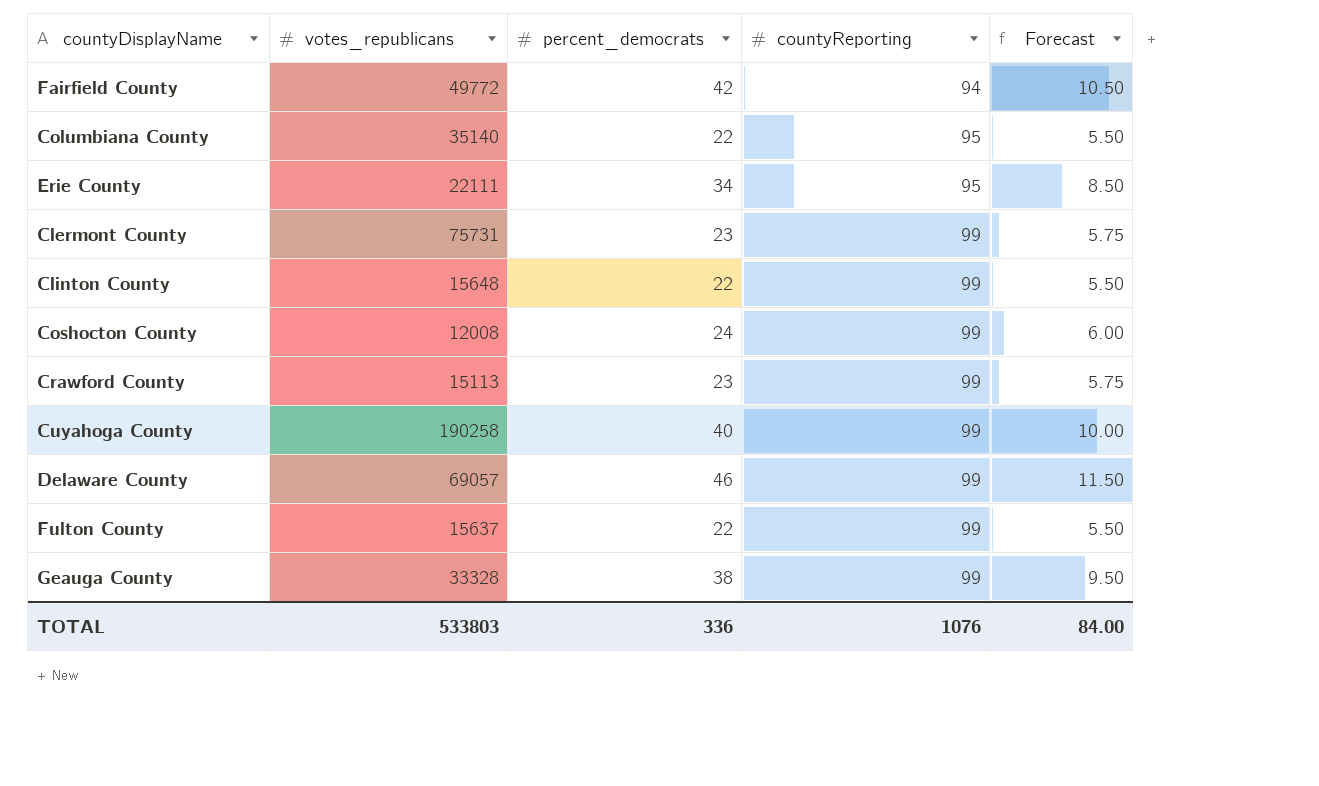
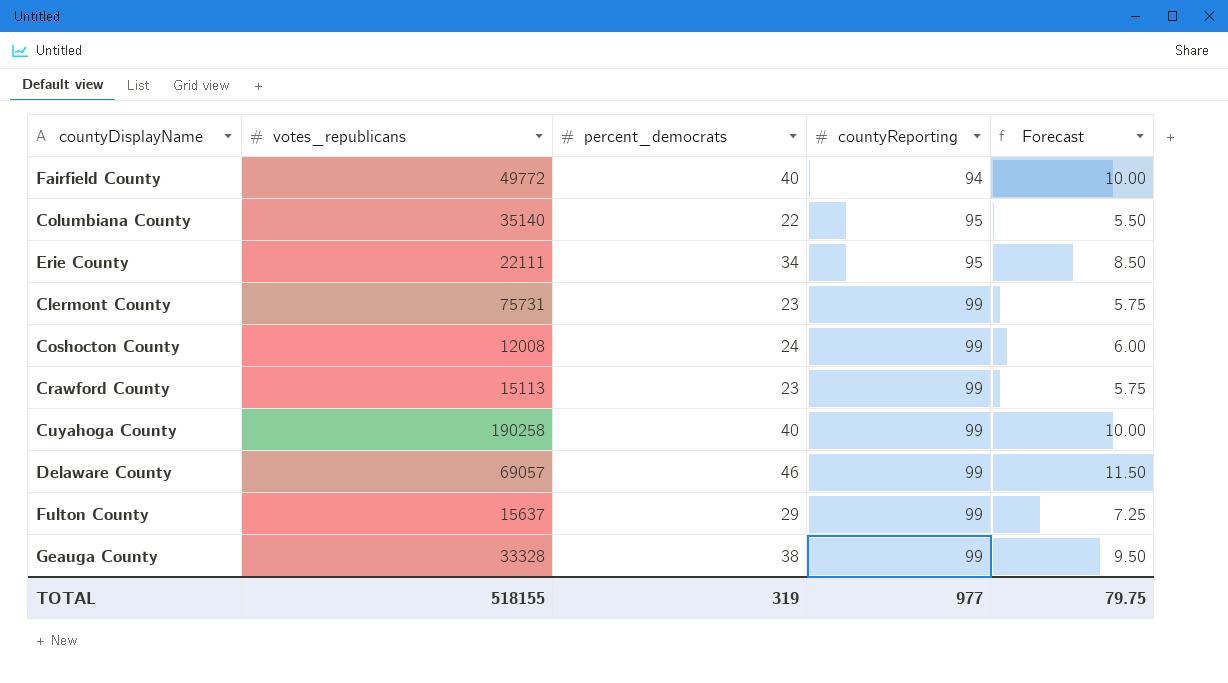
row Clinton County: 15648 | 22 | 99 | 5.50 -> none
Fairfield County | percent_democrats: 42 -> 40
Fairfield County | Forecast: 10.50 -> 10.00
Fulton County | percent_democrats: 22 -> 29
Fulton County | Forecast: 5.50 -> 7.25
TOTAL | votes_republicans: 533803 -> 518155
TOTAL | percent_democrats: 336 -> 319
TOTAL | countyReporting: 1076 -> 977
TOTAL | Forecast: 84.00 -> 79.75

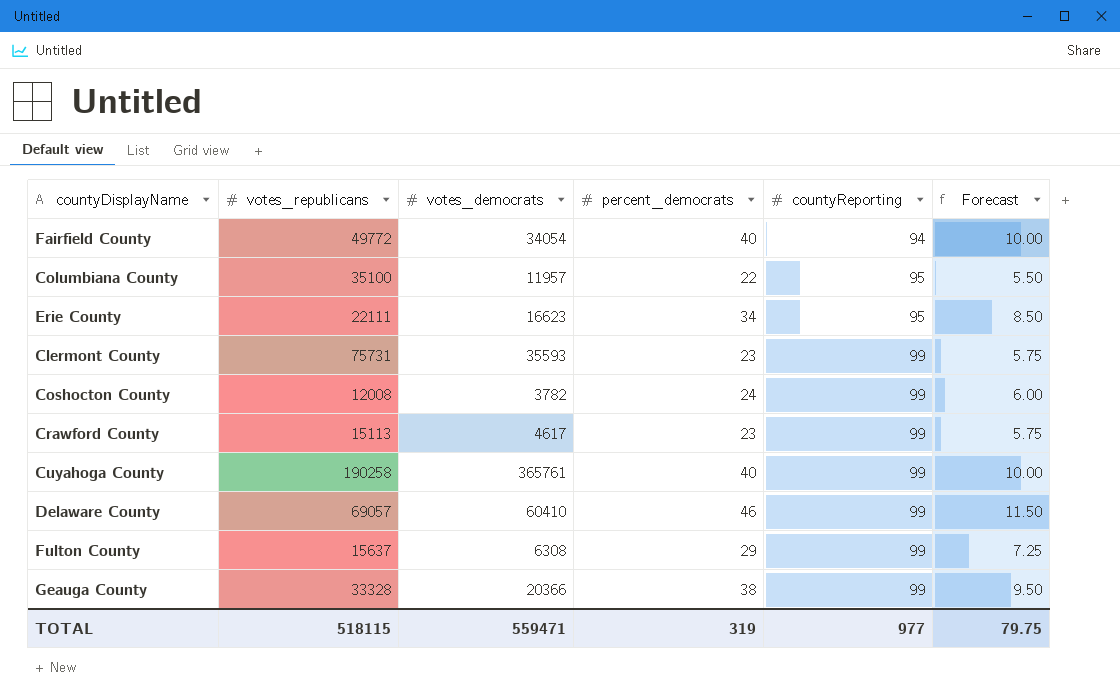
column votes_democrats | position: none -> 3
Columbiana County | votes_republicans: 35140 -> 35100
TOTAL | votes_republicans: 518155 -> 518115

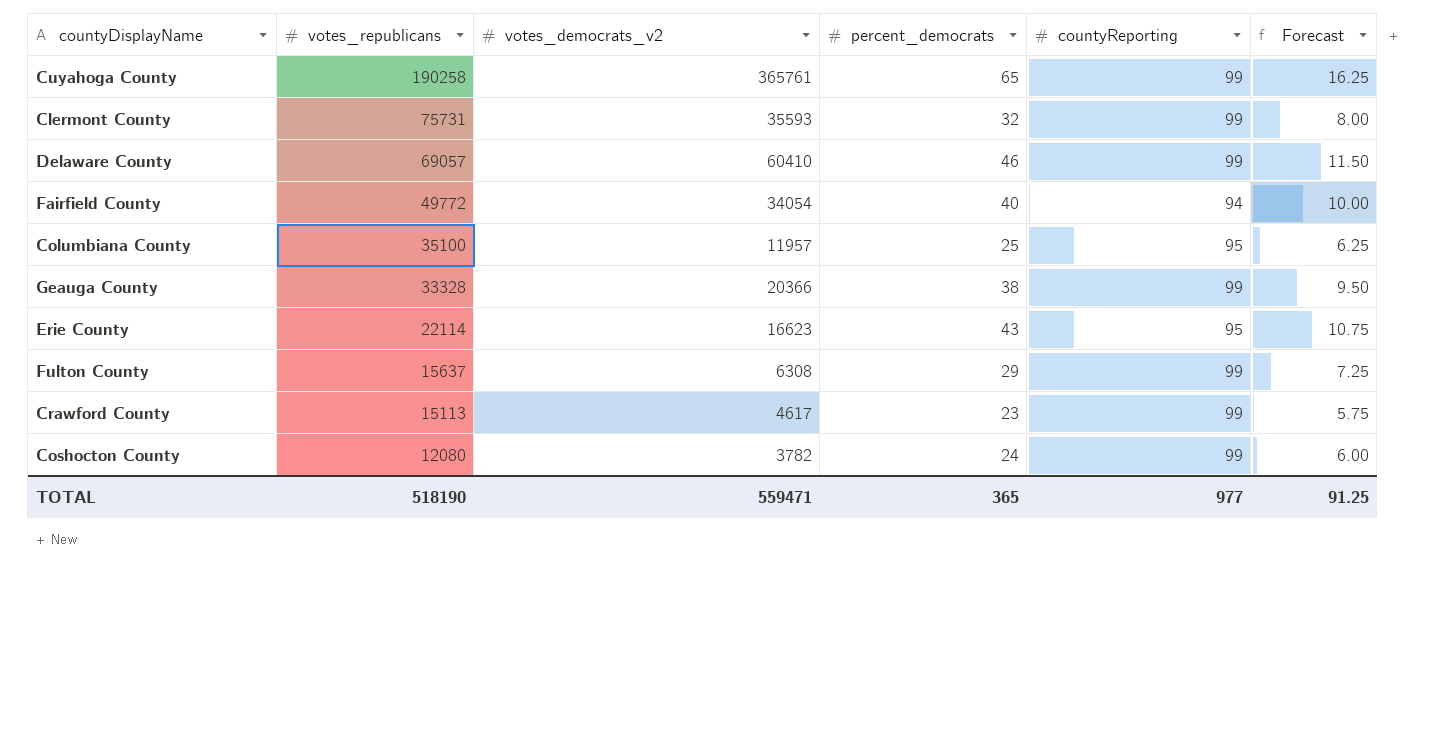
row order: countyReporting ascending -> votes_republicans descending
column name: votes_democrats -> votes_democrats_v2
Cuyahoga County | percent_democrats: 40 -> 65
Cuyahoga County | Forecast: 10.00 -> 16.25
Clermont County | percent_democrats: 23 -> 32
Clermont County | Forecast: 5.75 -> 8.00
Columbiana County | percent_democrats: 22 -> 25
Columbiana County | Forecast: 5.50 -> 6.25
Erie County | votes_republicans: 22111 -> 22114
Erie County | percent_democrats: 34 -> 43
Erie County | Forecast: 8.50 -> 10.75
Coshocton County | votes_republicans: 12008 -> 12080
TOTAL | votes_republicans: 518115 -> 518190
TOTAL | percent_democrats: 319 -> 365
TOTAL | Forecast: 79.75 -> 91.25

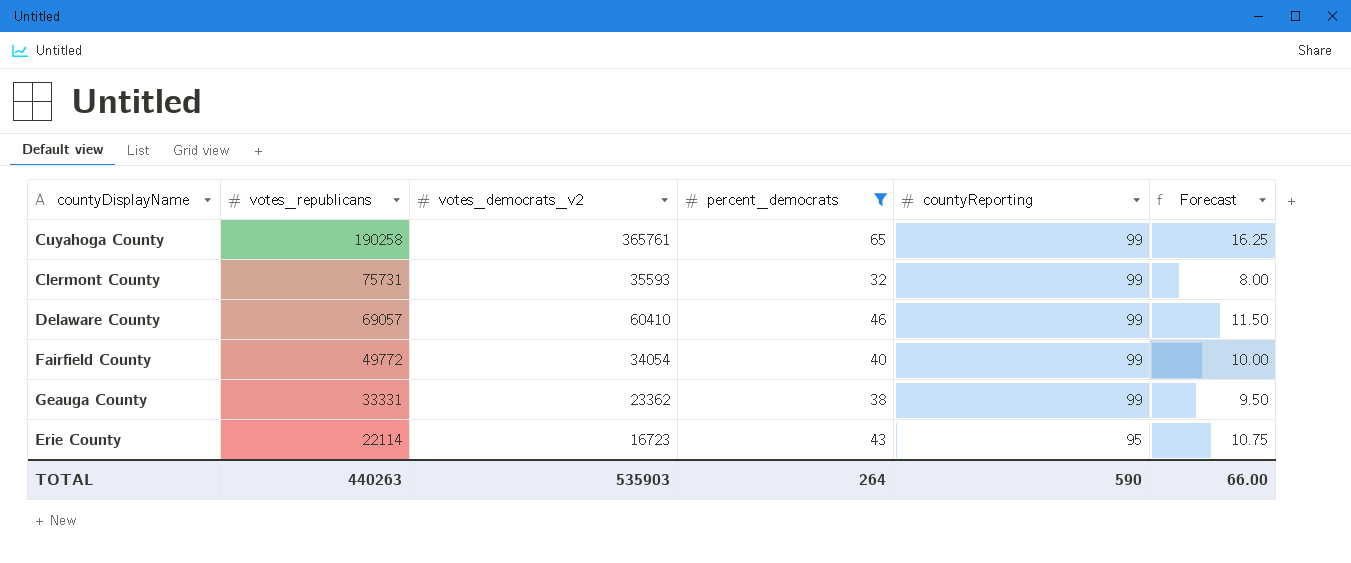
filter: none -> percent_democrats >= 32
Fairfield County | countyReporting: 94 -> 99
Geauga County | votes_republicans: 33328 -> 33331
Geauga County | votes_democrats_v2: 20366 -> 23362
Erie County | votes_democrats_v2: 16623 -> 16723
TOTAL | votes_republicans: 518190 -> 440263
TOTAL | votes_democrats_v2: 559471 -> 535903
TOTAL | percent_democrats: 365 -> 264
TOTAL | countyReporting: 977 -> 590
TOTAL | Forecast: 91.25 -> 66.00

